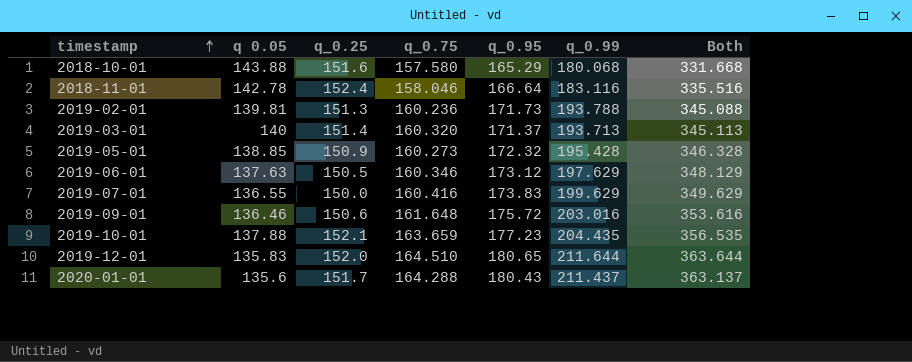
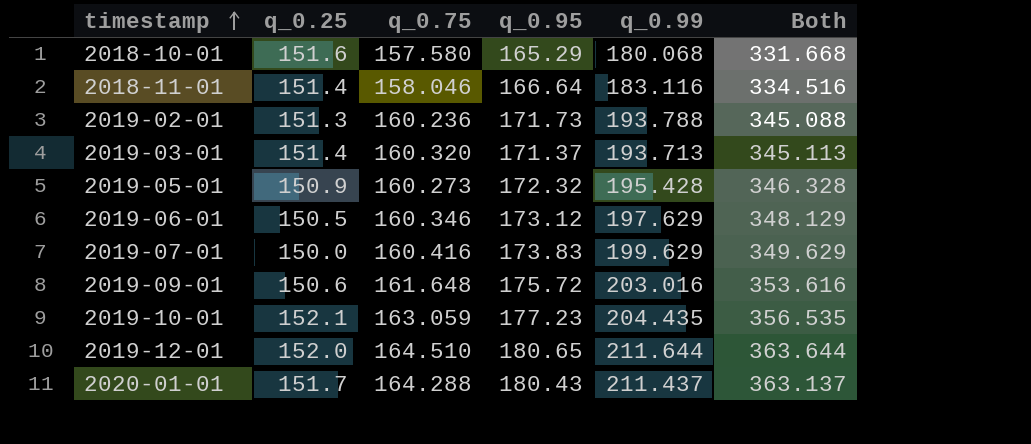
column q 0.05 | position: 2 -> none
2018-11-01 | q_0.25: 152.4 -> 151.4
2018-11-01 | Both: 335.516 -> 334.516
2019-10-01 | q_0.75: 163.659 -> 163.059

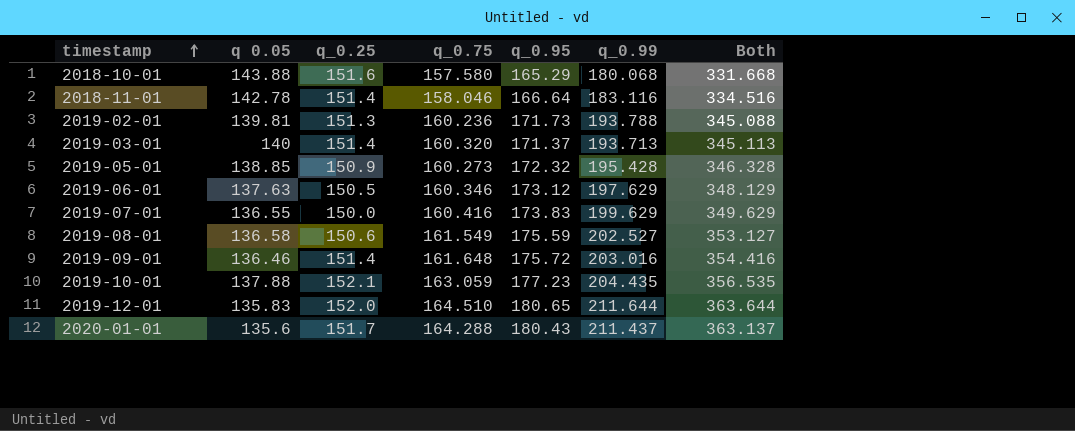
column q 0.05 | position: none -> 2
row 2019-08-01: none -> 136.58 | 150.6 | 161.549 | 175.59 | 202.527 | 353.127
2019-09-01 | q_0.25: 150.6 -> 151.4
2019-09-01 | Both: 353.616 -> 354.416

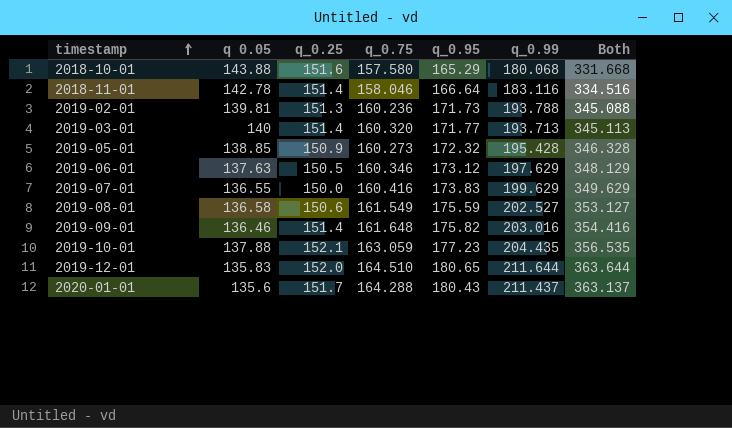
2019-03-01 | q_0.95: 171.37 -> 171.77
2019-09-01 | q_0.95: 175.72 -> 175.82

